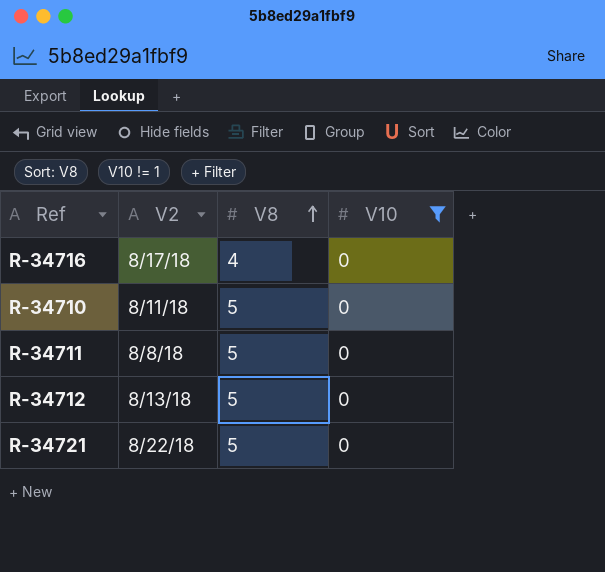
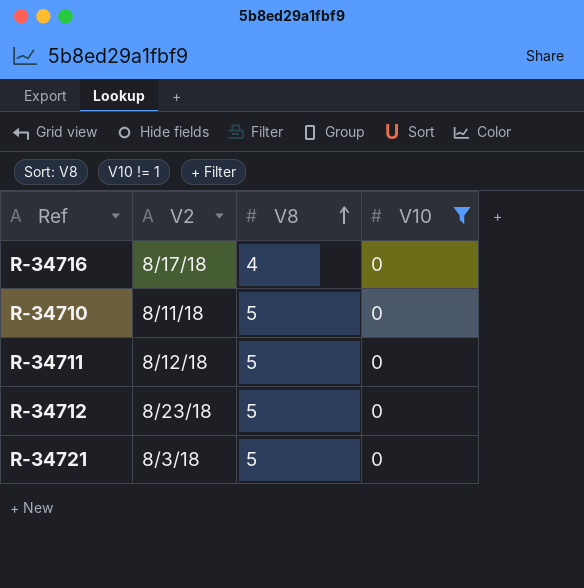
R-34711 | V2: 8/8/18 -> 8/12/18
R-34712 | V2: 8/13/18 -> 8/23/18
R-34721 | V2: 8/22/18 -> 8/3/18

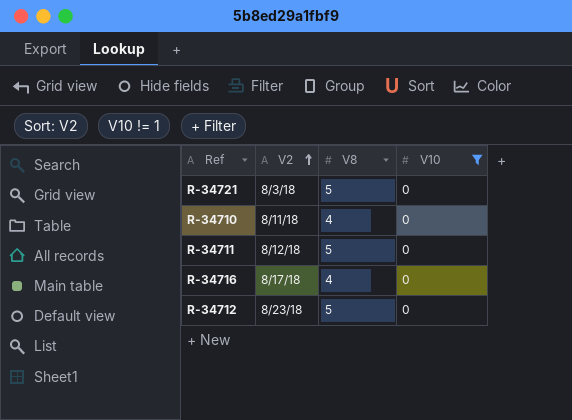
row order: V8 ascending -> V2 ascending
R-34710 | V8: 5 -> 4

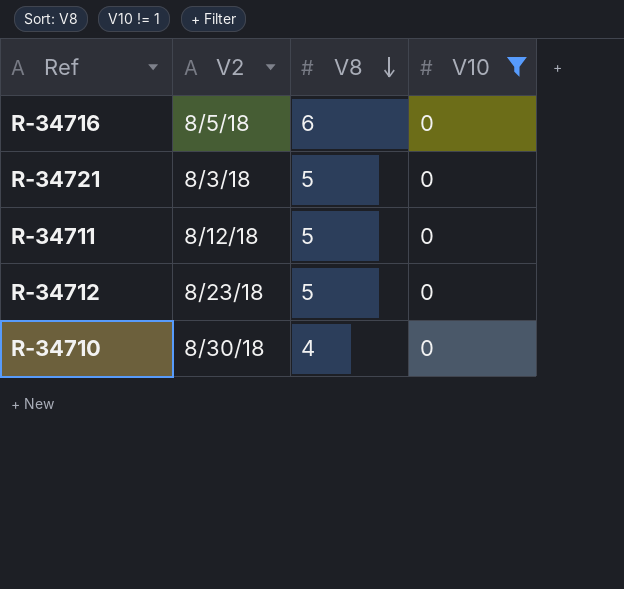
row order: V2 ascending -> V8 descending
R-34716 | V2: 8/17/18 -> 8/5/18
R-34716 | V8: 4 -> 6
R-34710 | V2: 8/11/18 -> 8/30/18

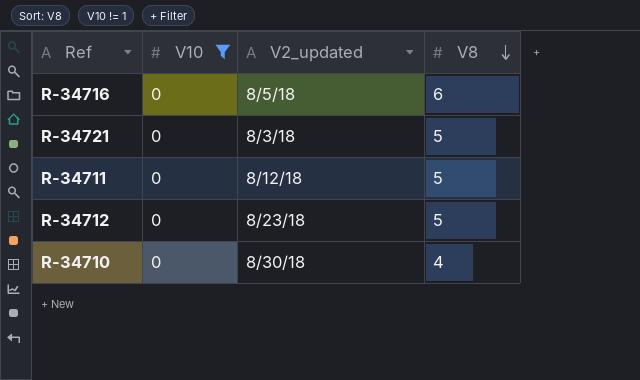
column V10 | position: 4 -> 2
column name: V2 -> V2_updated

